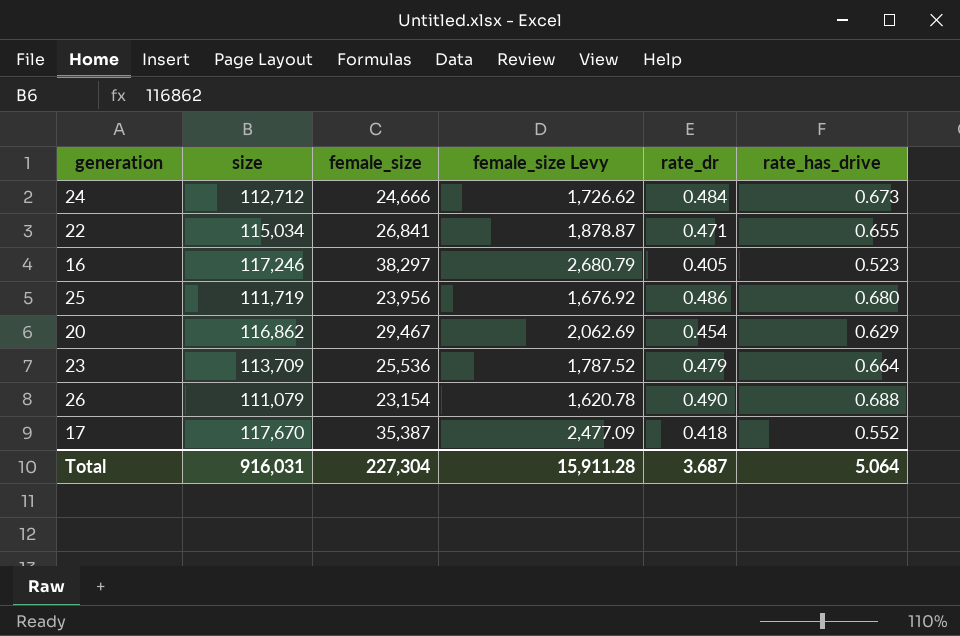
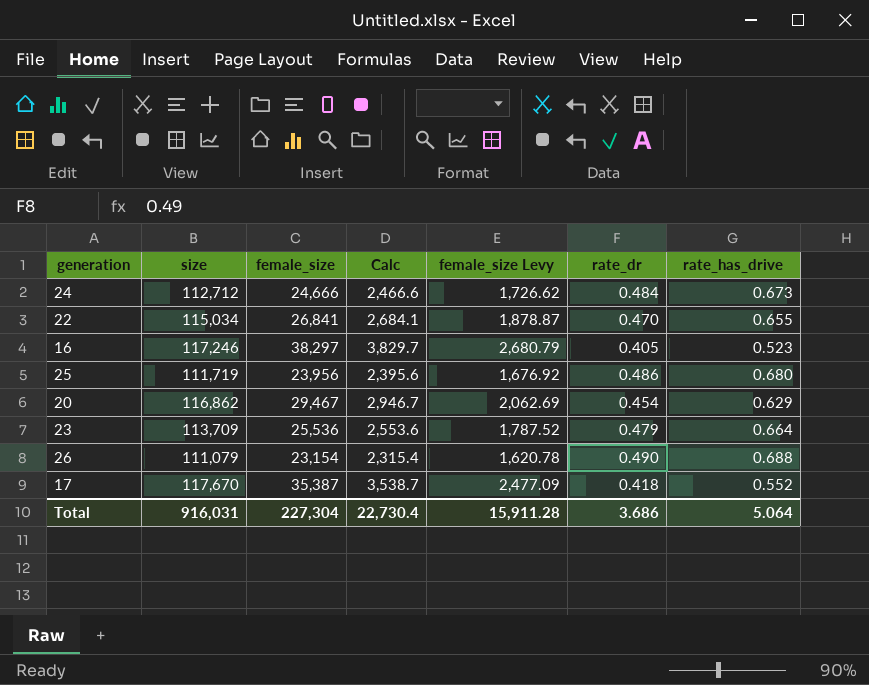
column Calc | formula: none -> [female_size] * 0.1
22 | rate_dr: 0.471 -> 0.470
Total | rate_dr: 3.687 -> 3.686

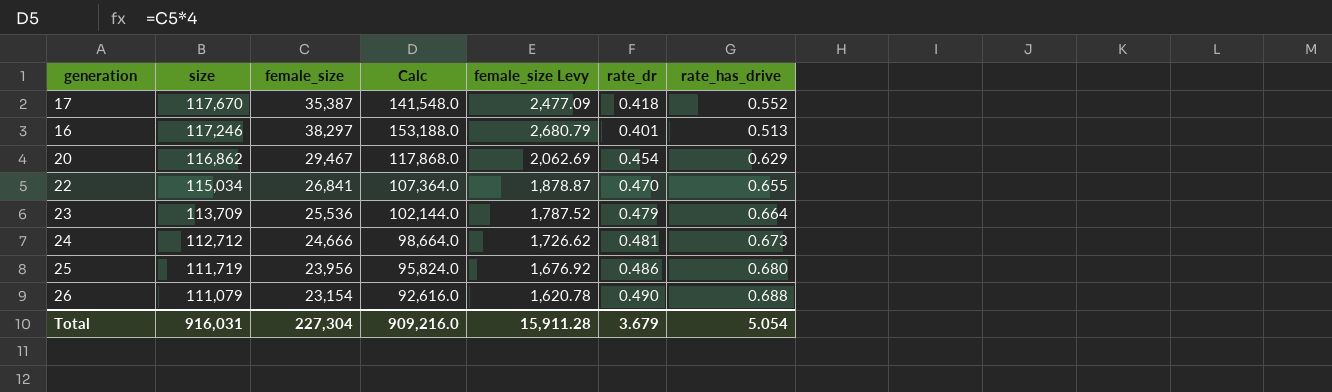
row order: none -> size descending
column Calc | formula: [female_size] * 0.1 -> [female_size] * 4
16 | rate_dr: 0.405 -> 0.401
16 | rate_has_drive: 0.523 -> 0.513
24 | rate_dr: 0.484 -> 0.481
Total | Calc: 22,730.4 -> 909,216.0
Total | rate_dr: 3.686 -> 3.679
Total | rate_has_drive: 5.064 -> 5.054

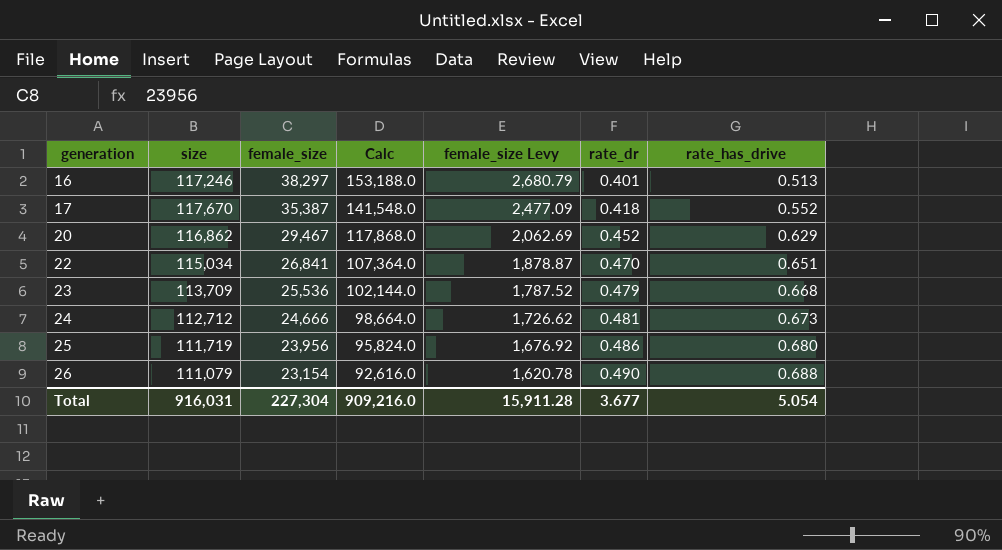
row order: size descending -> generation ascending
20 | rate_dr: 0.454 -> 0.452
22 | rate_has_drive: 0.655 -> 0.651
23 | rate_has_drive: 0.664 -> 0.668
Total | rate_dr: 3.679 -> 3.677

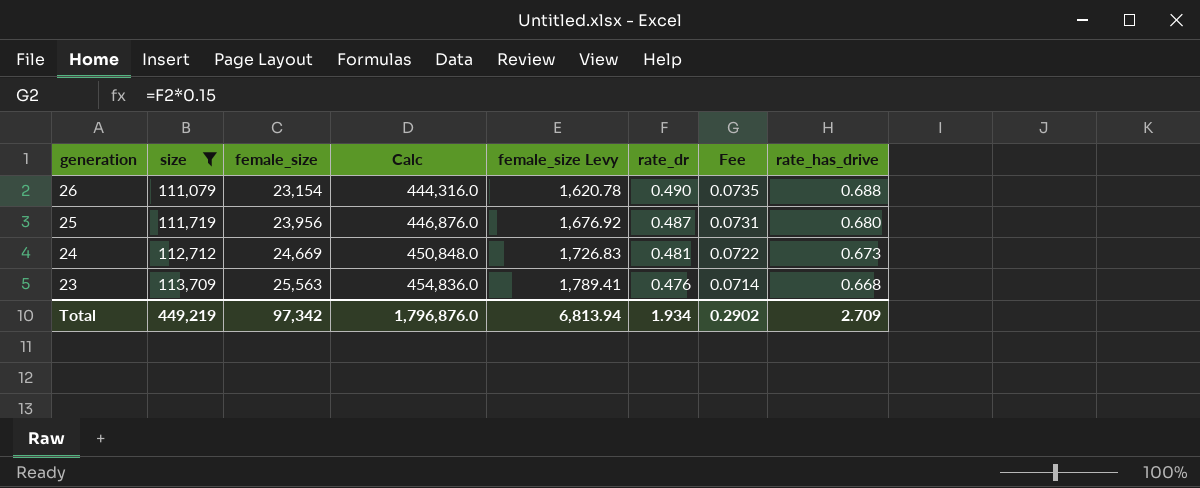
filter: none -> size <= 113,709
row order: generation ascending -> generation descending
column Calc | formula: [female_size] * 4 -> [size] * 4
column Fee | formula: none -> [rate_dr] * 0.15
25 | rate_dr: 0.486 -> 0.487
24 | female_size: 24,666 -> 24,669
24 | female_size Levy: 1,726.62 -> 1,726.83
23 | female_size: 25,536 -> 25,563
23 | female_size Levy: 1,787.52 -> 1,789.41
23 | rate_dr: 0.479 -> 0.476
Total | size: 916,031 -> 449,219
Total | female_size: 227,304 -> 97,342
Total | Calc: 909,216.0 -> 1,796,876.0
Total | female_size Levy: 15,911.28 -> 6,813.94
Total | rate_dr: 3.677 -> 1.934
Total | rate_has_drive: 5.054 -> 2.709

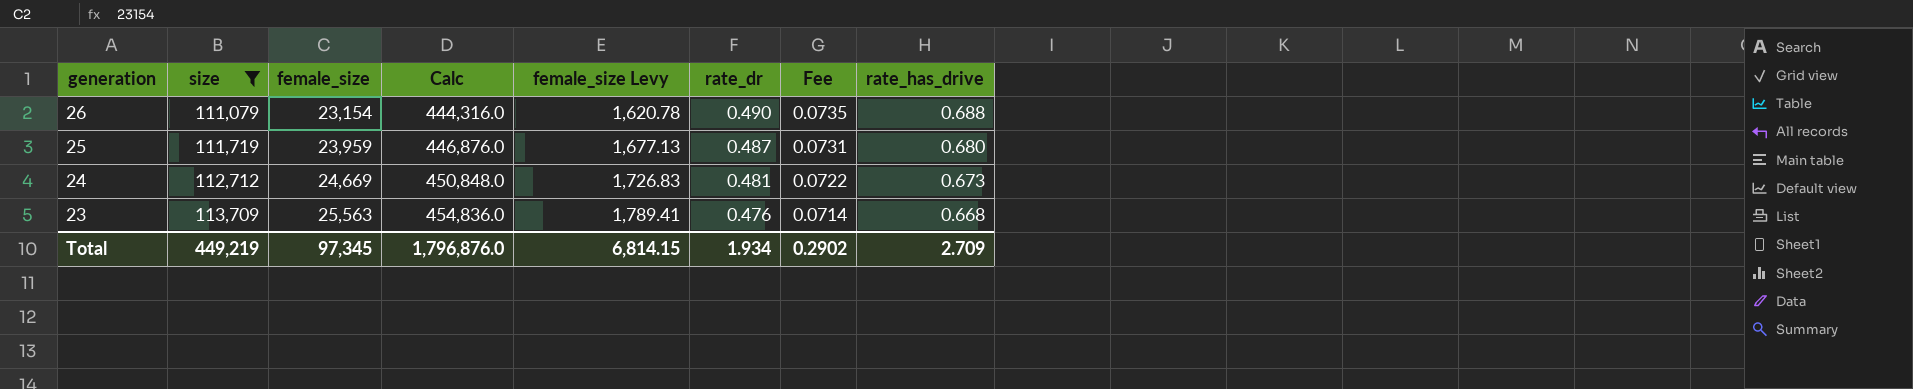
25 | female_size: 23,956 -> 23,959
25 | female_size Levy: 1,676.92 -> 1,677.13
Total | female_size: 97,342 -> 97,345
Total | female_size Levy: 6,813.94 -> 6,814.15

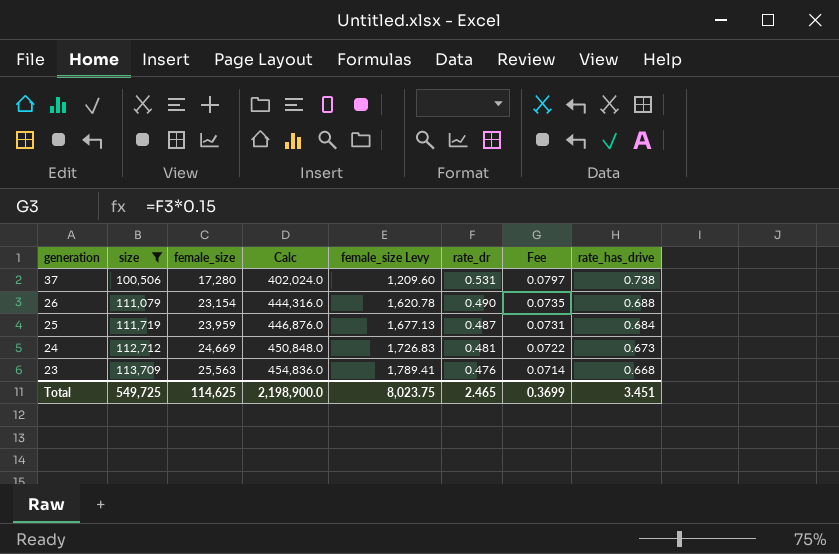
row 37: none -> 100,506 | 17,280 | 402,024.0 | 1,209.60 | 0.531 | 0.0797 | 0.738
25 | rate_has_drive: 0.680 -> 0.684
Total | size: 449,219 -> 549,725
Total | female_size: 97,345 -> 114,625
Total | Calc: 1,796,876.0 -> 2,198,900.0
Total | female_size Levy: 6,814.15 -> 8,023.75
Total | rate_dr: 1.934 -> 2.465
Total | Fee: 0.2902 -> 0.3699
Total | rate_has_drive: 2.709 -> 3.451

